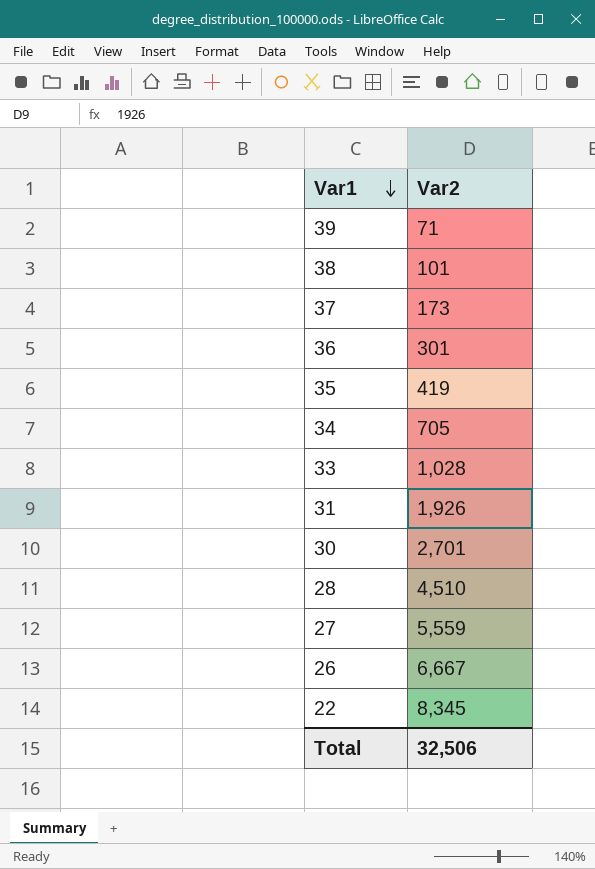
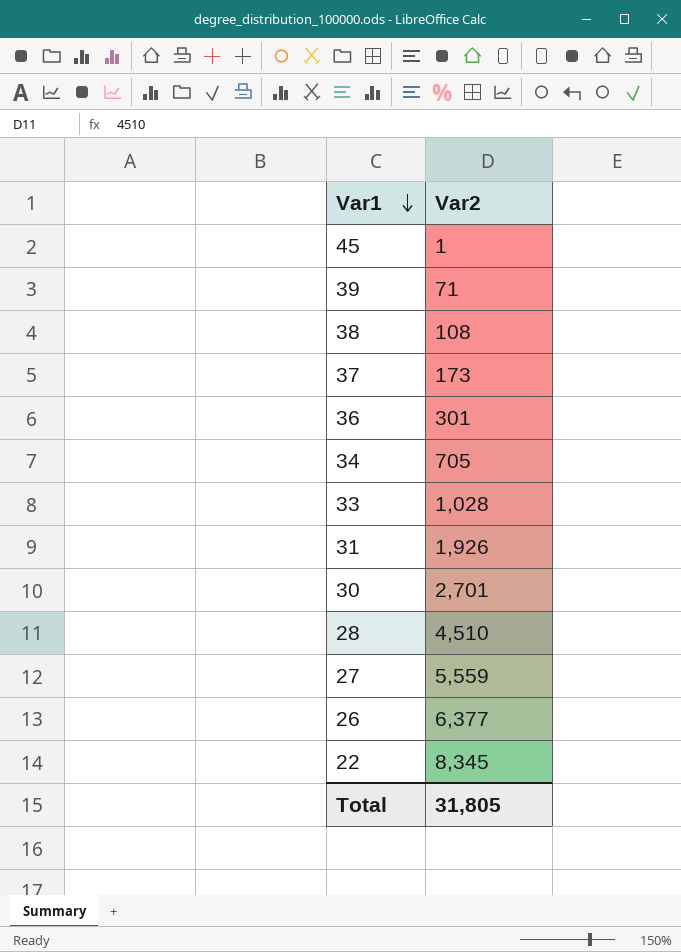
row 35: 419 -> none
row 45: none -> 1
38 | Var2: 101 -> 108
26 | Var2: 6,667 -> 6,377
Total | Var2: 32,506 -> 31,805

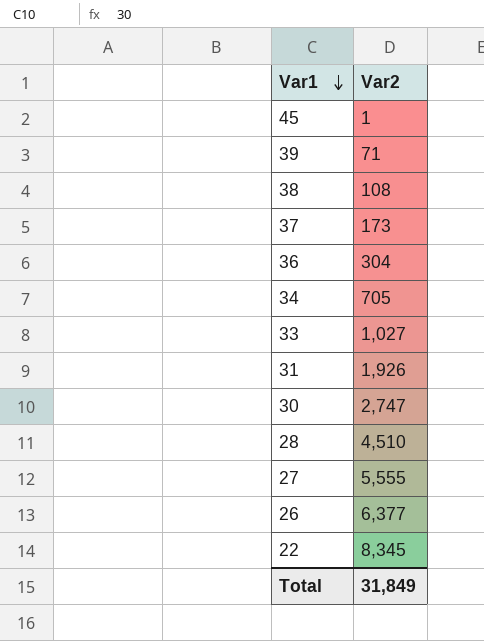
36 | Var2: 301 -> 304
33 | Var2: 1,028 -> 1,027
30 | Var2: 2,701 -> 2,747
27 | Var2: 5,559 -> 5,555
Total | Var2: 31,805 -> 31,849

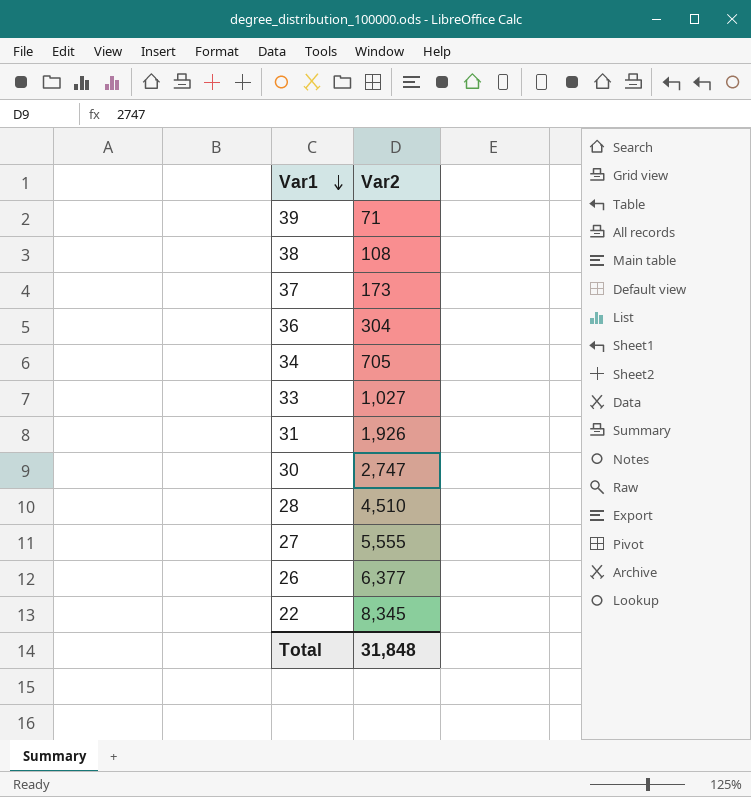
row 45: 1 -> none
Total | Var2: 31,849 -> 31,848

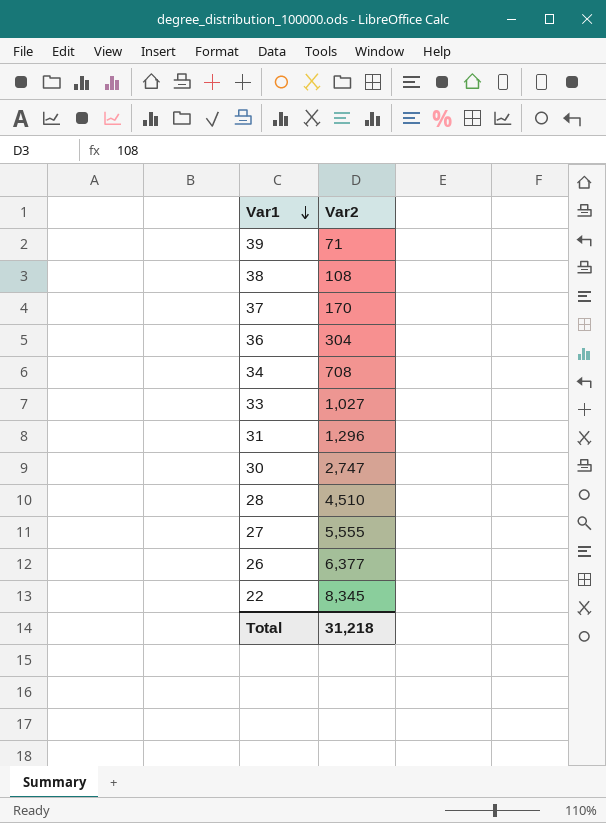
37 | Var2: 173 -> 170
34 | Var2: 705 -> 708
31 | Var2: 1,926 -> 1,296
Total | Var2: 31,848 -> 31,218

